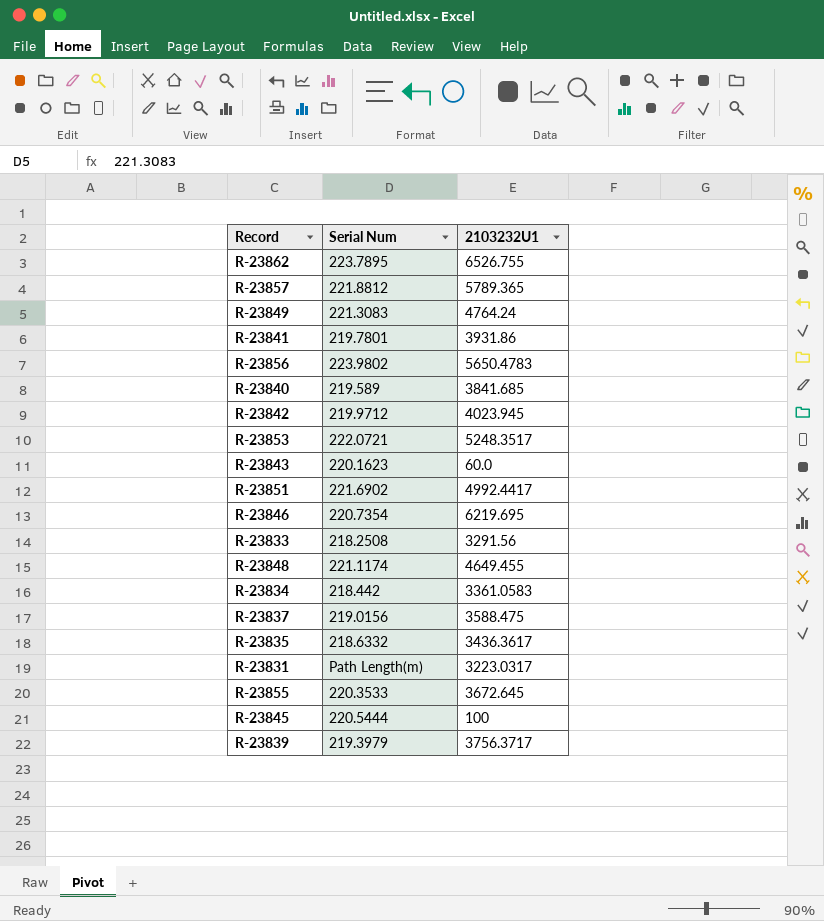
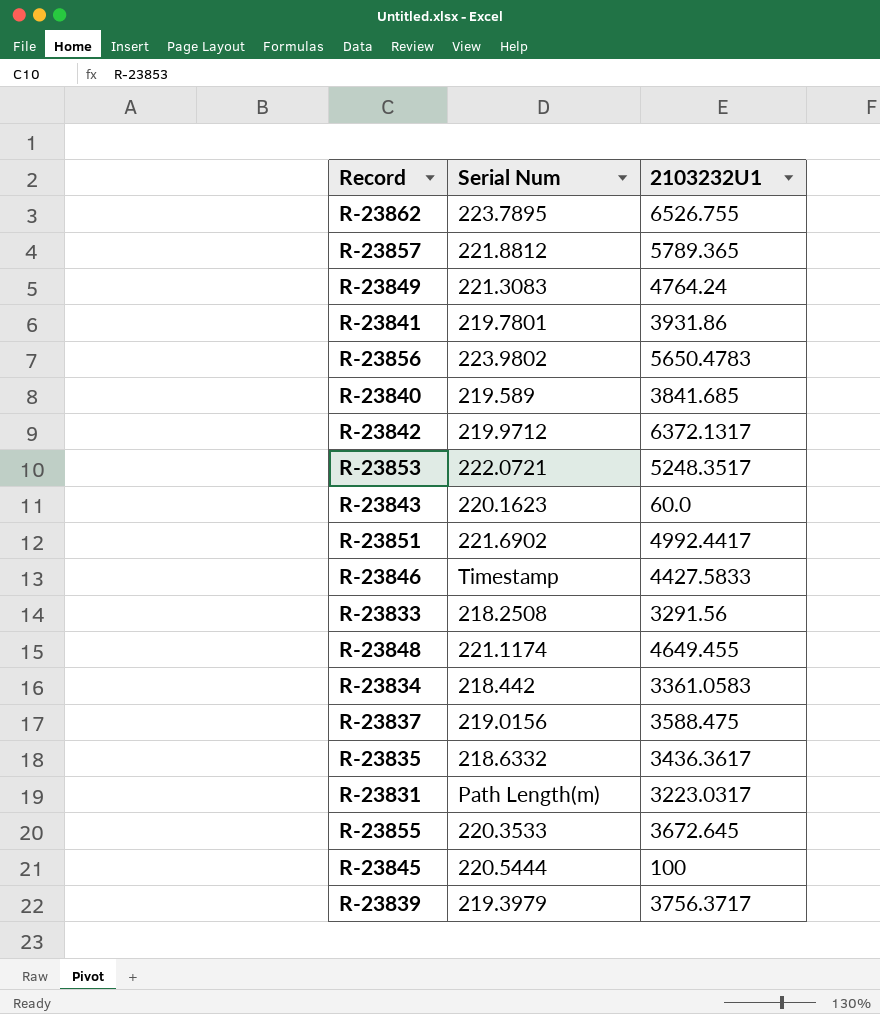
R-23842 | 2103232U1: 4023.945 -> 6372.1317
R-23846 | Serial Num: 220.7354 -> Timestamp
R-23846 | 2103232U1: 6219.695 -> 4427.5833

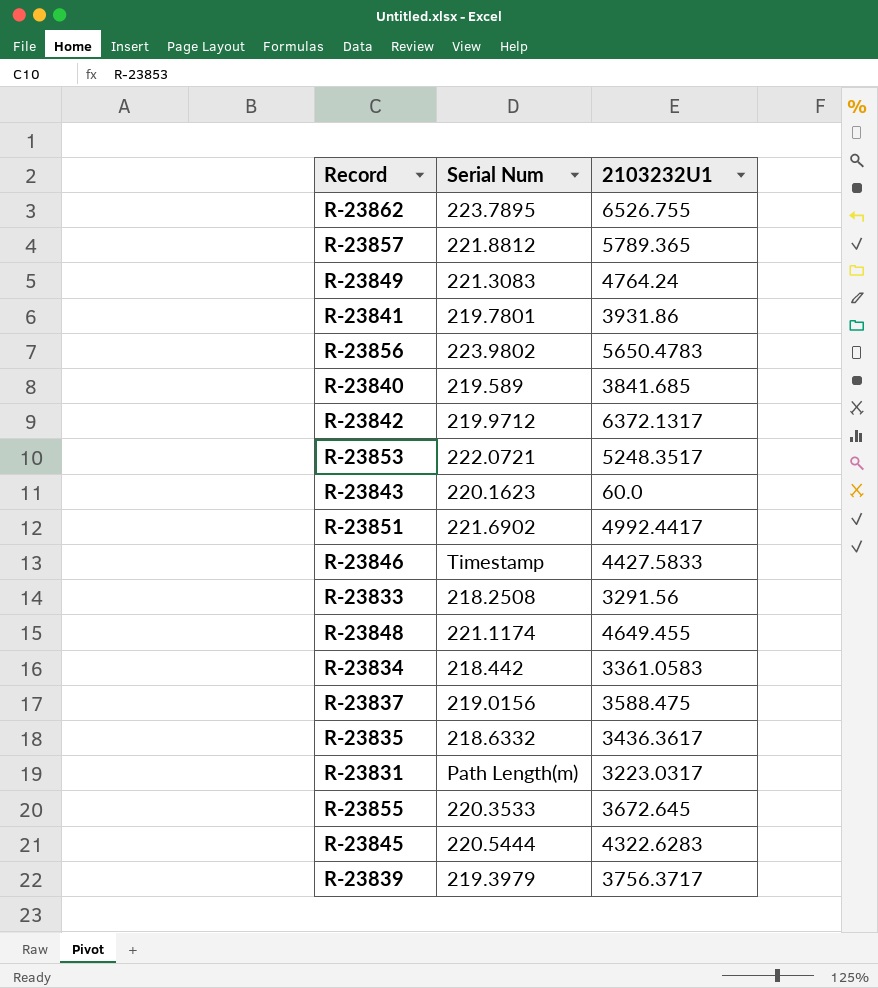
R-23845 | 2103232U1: 100 -> 4322.6283

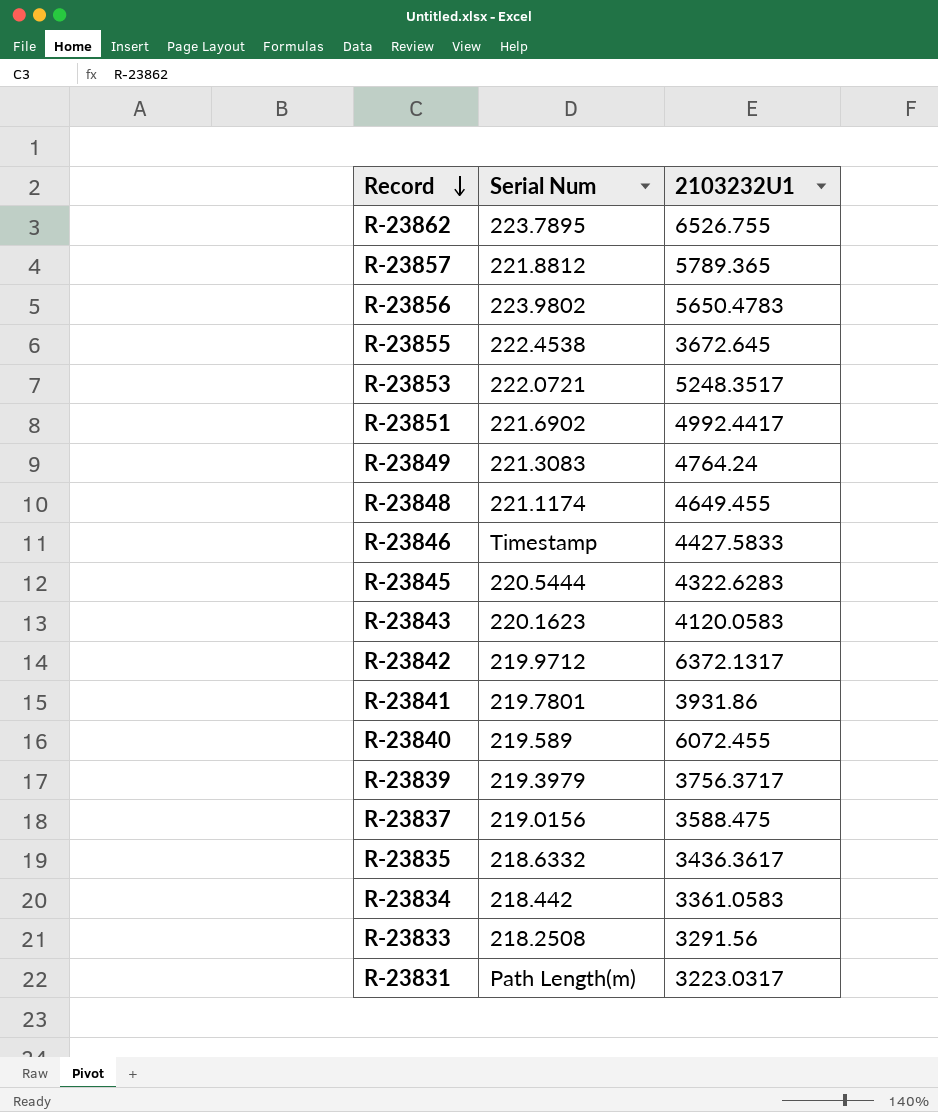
row order: none -> Record descending
R-23855 | Serial Num: 220.3533 -> 222.4538
R-23843 | 2103232U1: 60.0 -> 4120.0583
R-23840 | 2103232U1: 3841.685 -> 6072.455

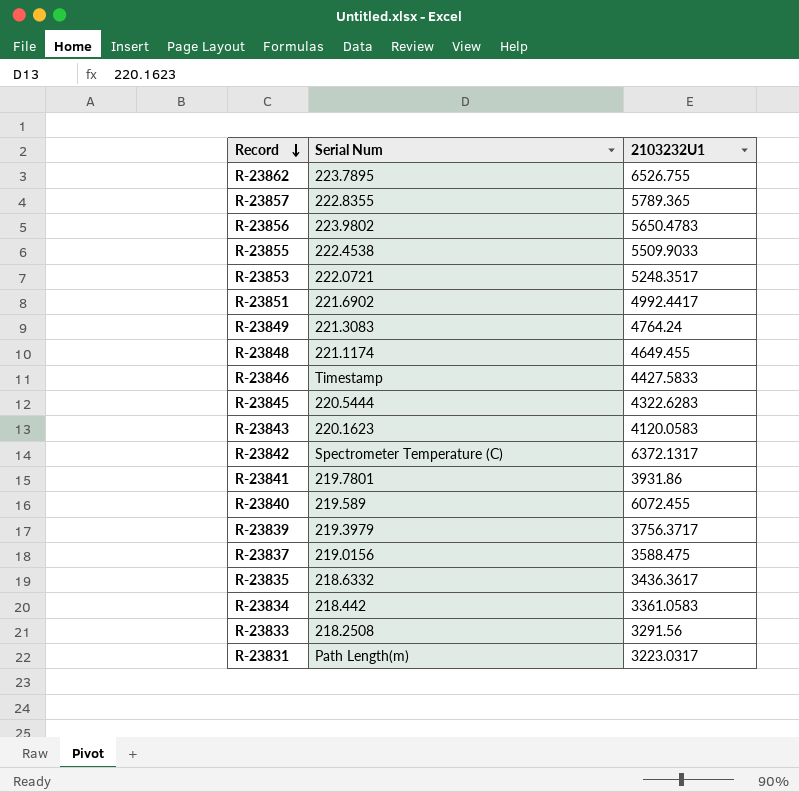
R-23857 | Serial Num: 221.8812 -> 222.8355
R-23855 | 2103232U1: 3672.645 -> 5509.9033
R-23842 | Serial Num: 219.9712 -> Spectrometer Temperature (C)

